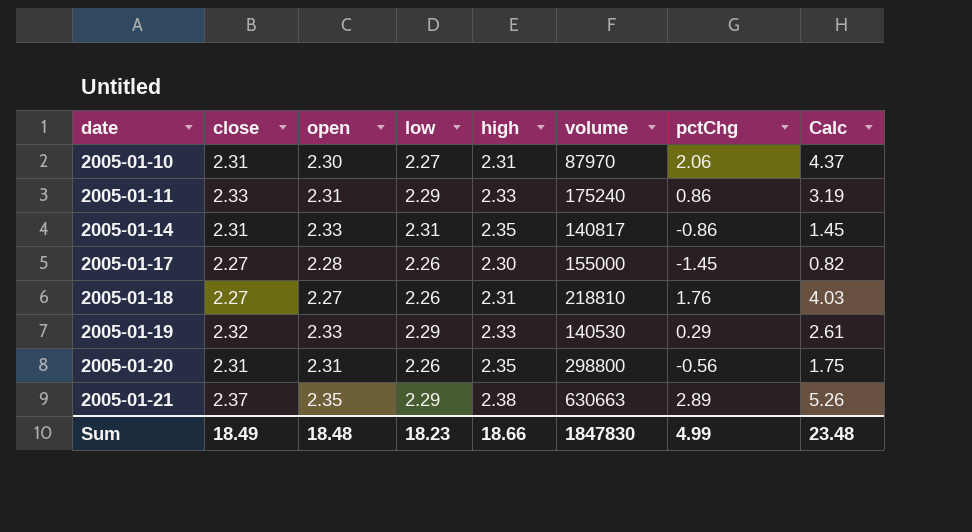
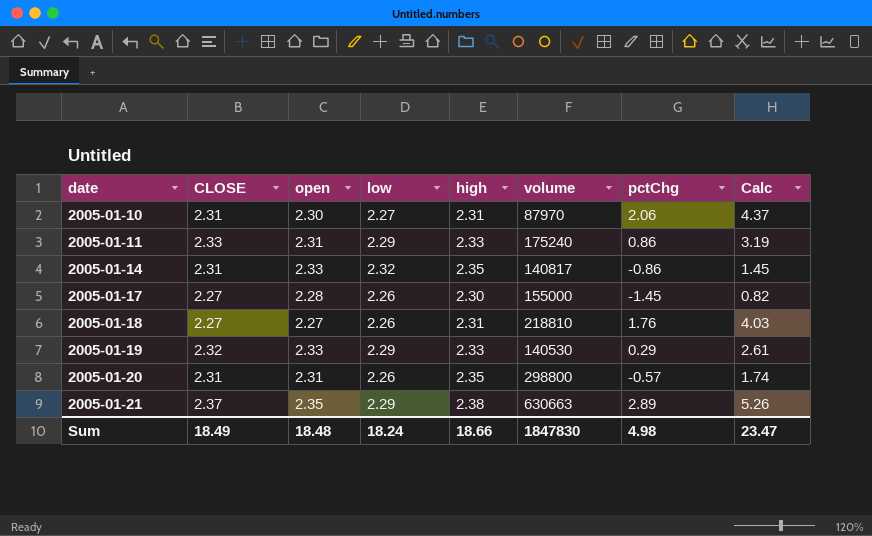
column name: close -> CLOSE
2005-01-14 | low: 2.31 -> 2.32
2005-01-20 | pctChg: -0.56 -> -0.57
2005-01-20 | Calc: 1.75 -> 1.74
Sum | low: 18.23 -> 18.24
Sum | pctChg: 4.99 -> 4.98
Sum | Calc: 23.48 -> 23.47

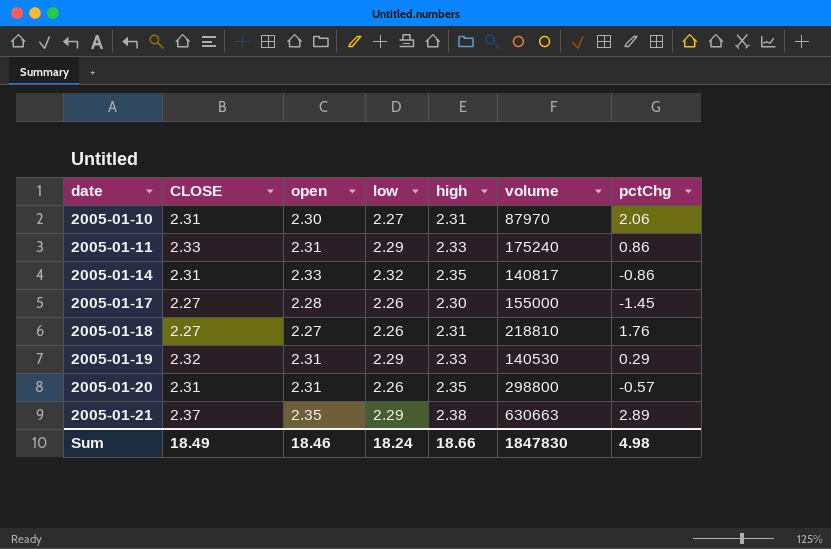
column Calc | formula: [CLOSE] + [pctChg] -> none
2005-01-19 | open: 2.33 -> 2.31
Sum | open: 18.48 -> 18.46

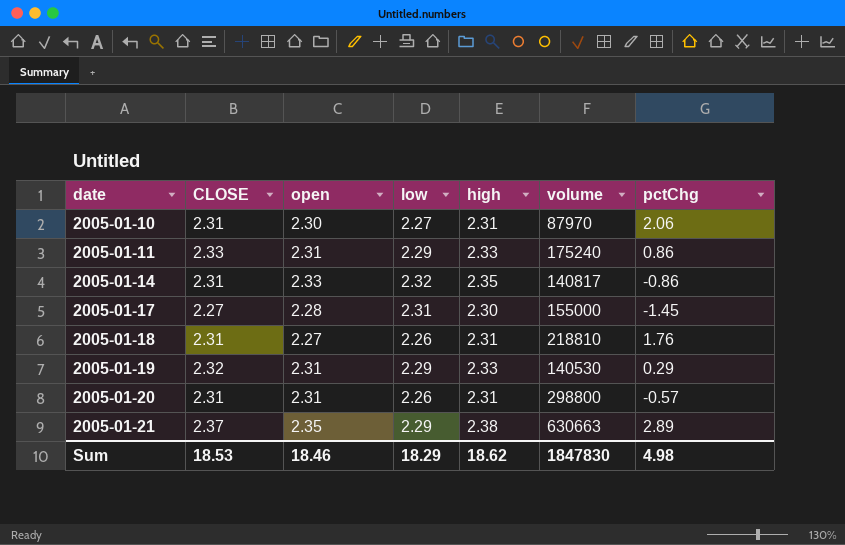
2005-01-17 | low: 2.26 -> 2.31
2005-01-18 | CLOSE: 2.27 -> 2.31
2005-01-20 | high: 2.35 -> 2.31
Sum | CLOSE: 18.49 -> 18.53
Sum | low: 18.24 -> 18.29
Sum | high: 18.66 -> 18.62

